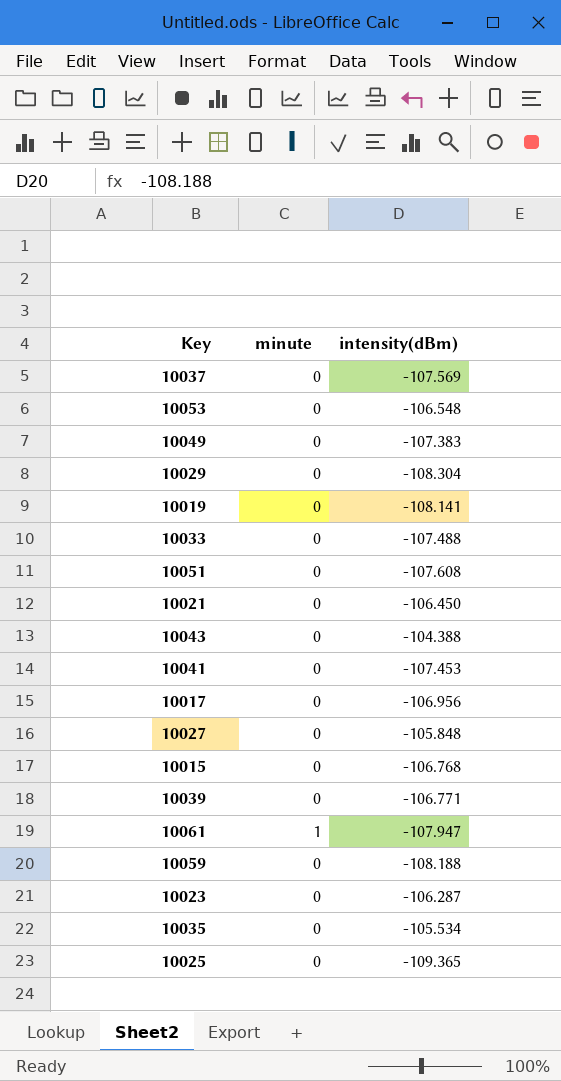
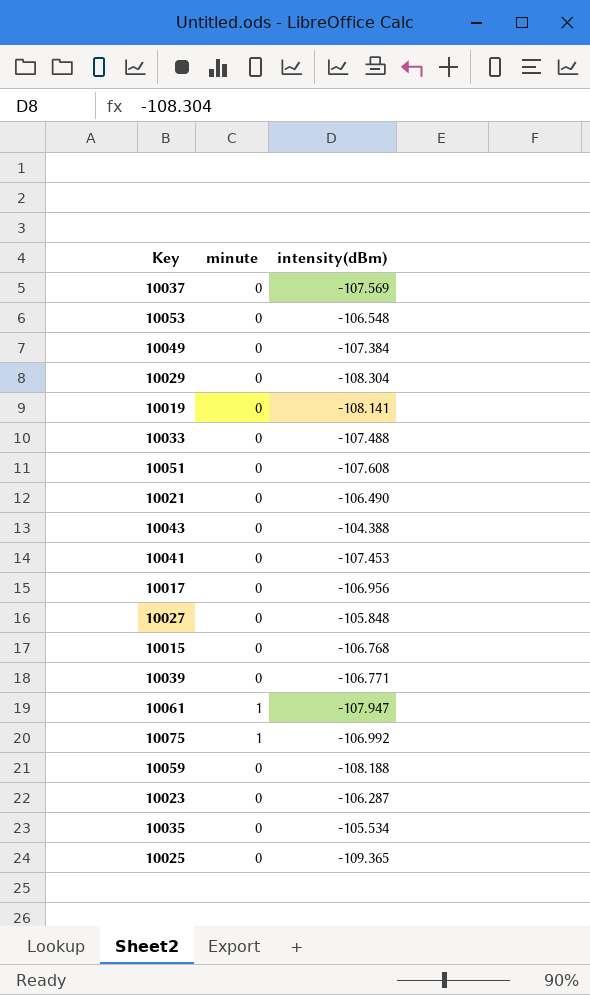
10049 | intensity(dBm): -107.383 -> -107.384
10021 | intensity(dBm): -106.450 -> -106.490
row 10075: none -> 1 | -106.992

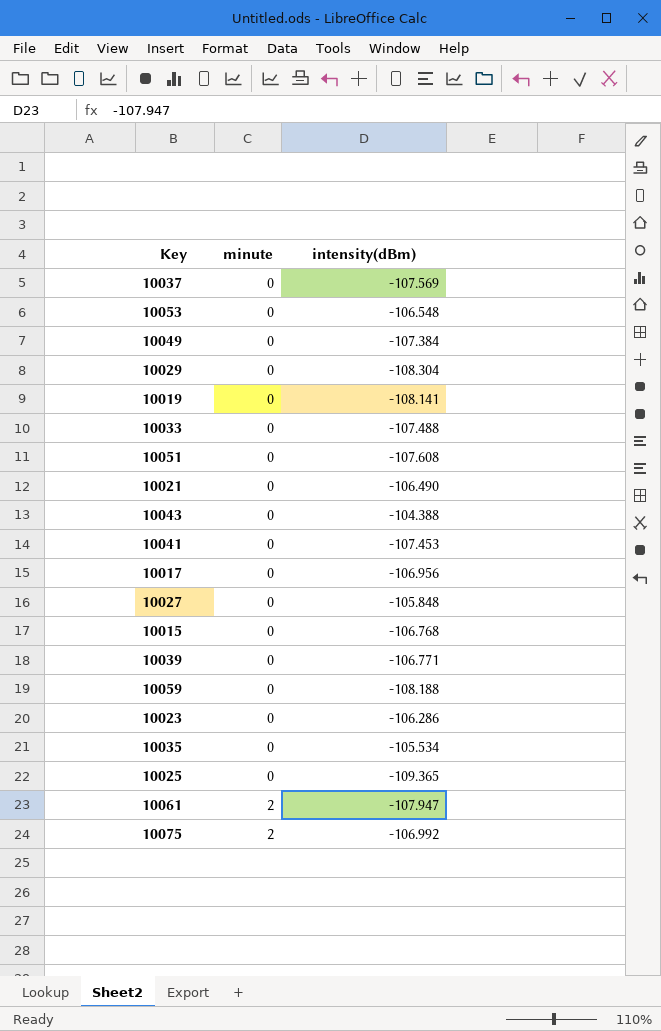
row order: none -> minute ascending
10023 | intensity(dBm): -106.287 -> -106.286
10061 | minute: 1 -> 2
10075 | minute: 1 -> 2

